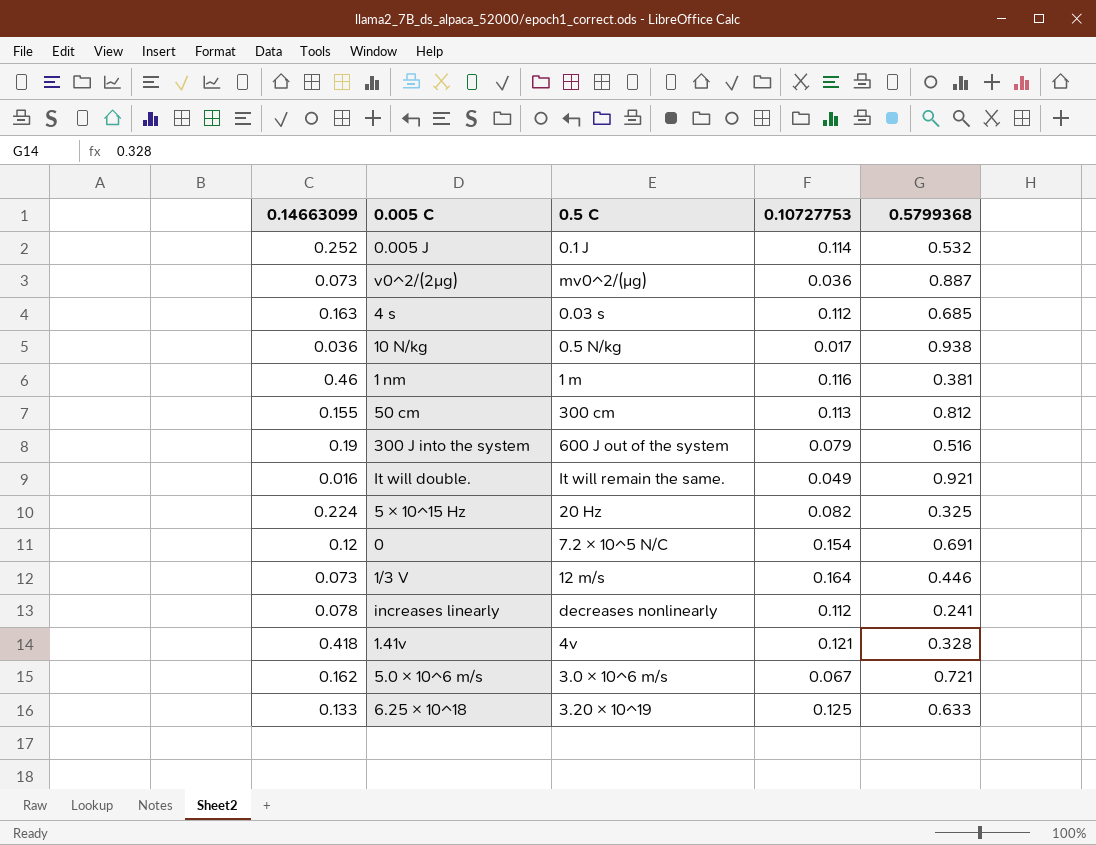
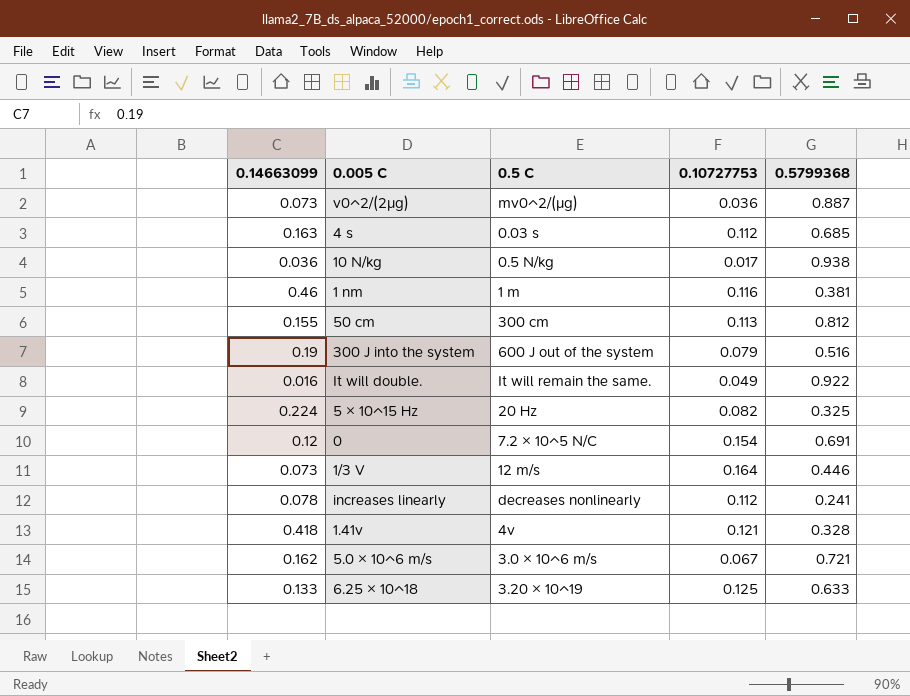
row 0.005 J: 0.252 | 0.1 J | 0.114 | 0.532 -> none
It will double. | 0.5799368: 0.921 -> 0.922

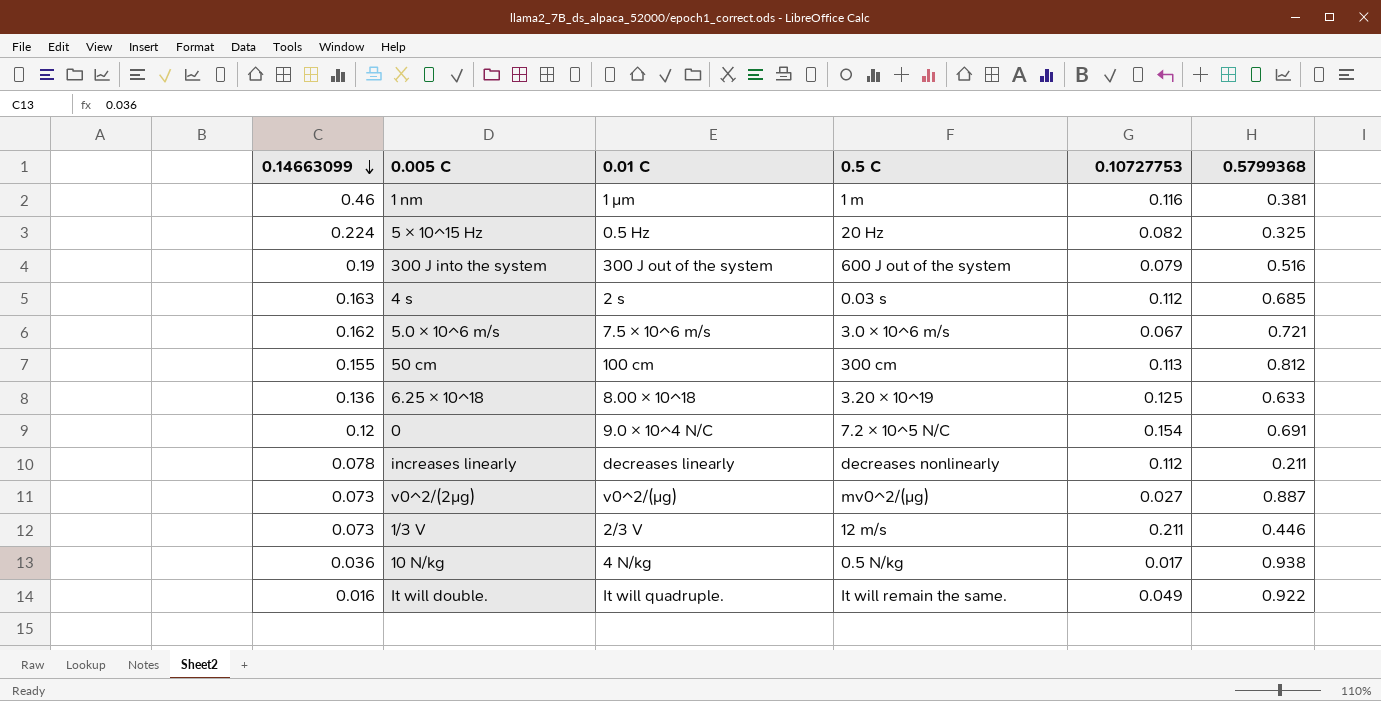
row order: none -> 0.14663099 descending
column 0.01 C | position: none -> 3
row 1.41v: 0.418 | 4v | 0.121 | 0.328 -> none
6.25 × 10^18 | 0.14663099: 0.133 -> 0.136
increases linearly | 0.5799368: 0.241 -> 0.211
v0^2/(2μg) | 0.10727753: 0.036 -> 0.027
1/3 V | 0.10727753: 0.164 -> 0.211

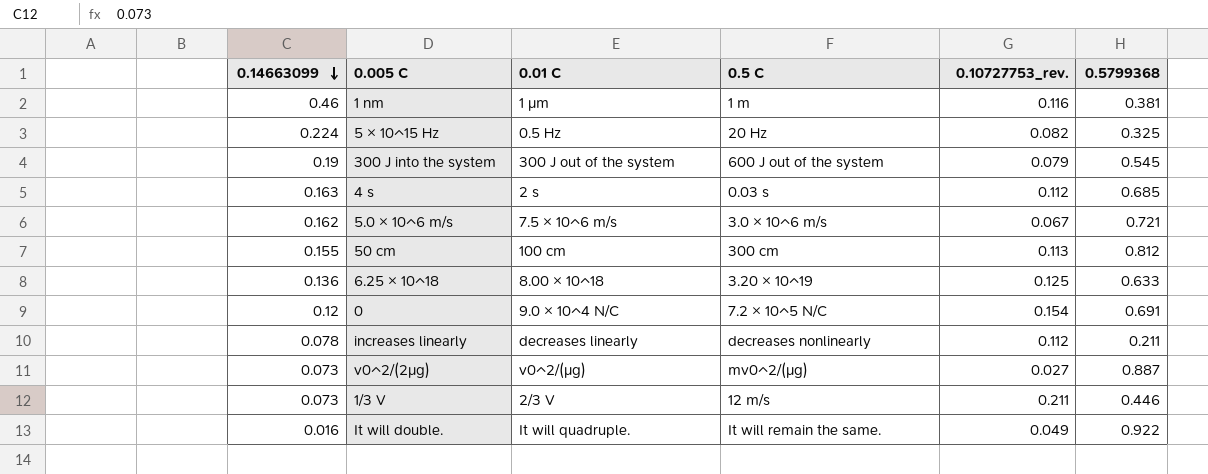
column name: 0.10727753 -> 0.10727753_rev.
row 10 N/kg: 0.036 | 4 N/kg | 0.5 N/kg | 0.017 | 0.938 -> none
300 J into the system | 0.5799368: 0.516 -> 0.545

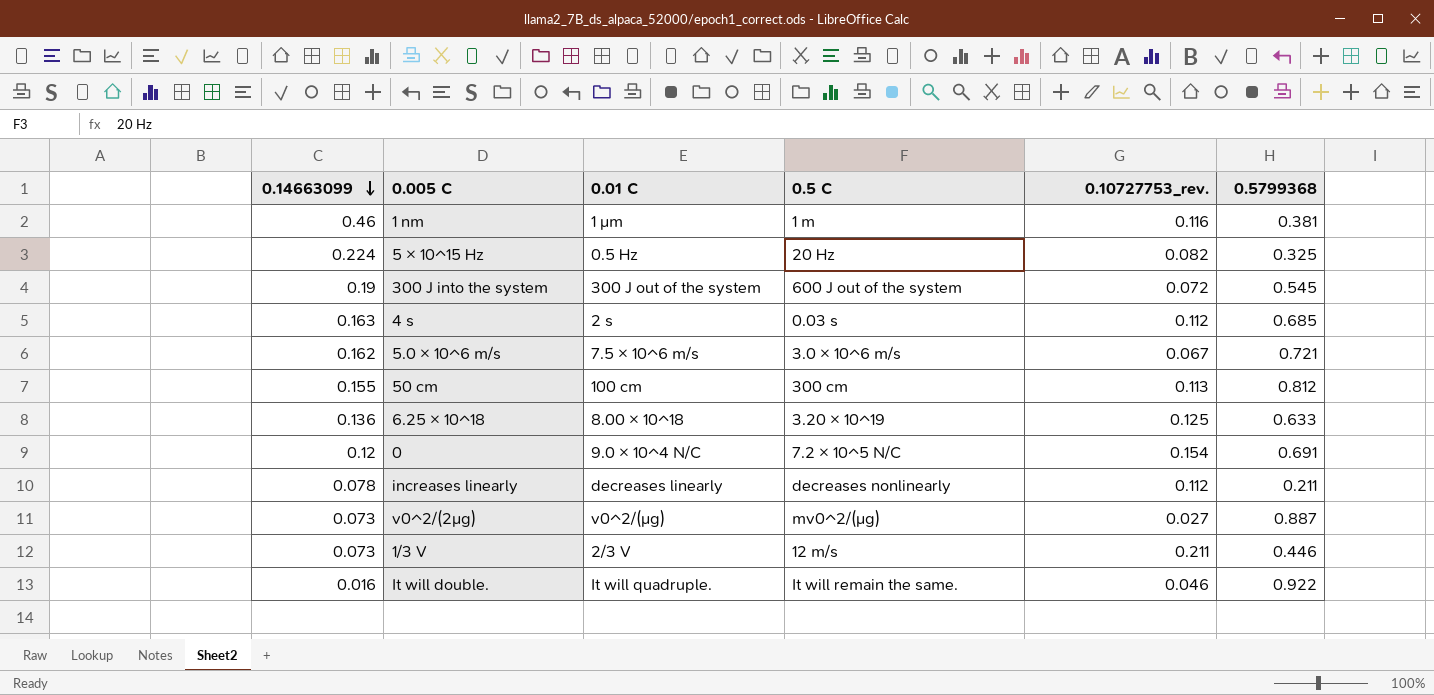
300 J into the system | 0.10727753_rev.: 0.079 -> 0.072
It will double. | 0.10727753_rev.: 0.049 -> 0.046

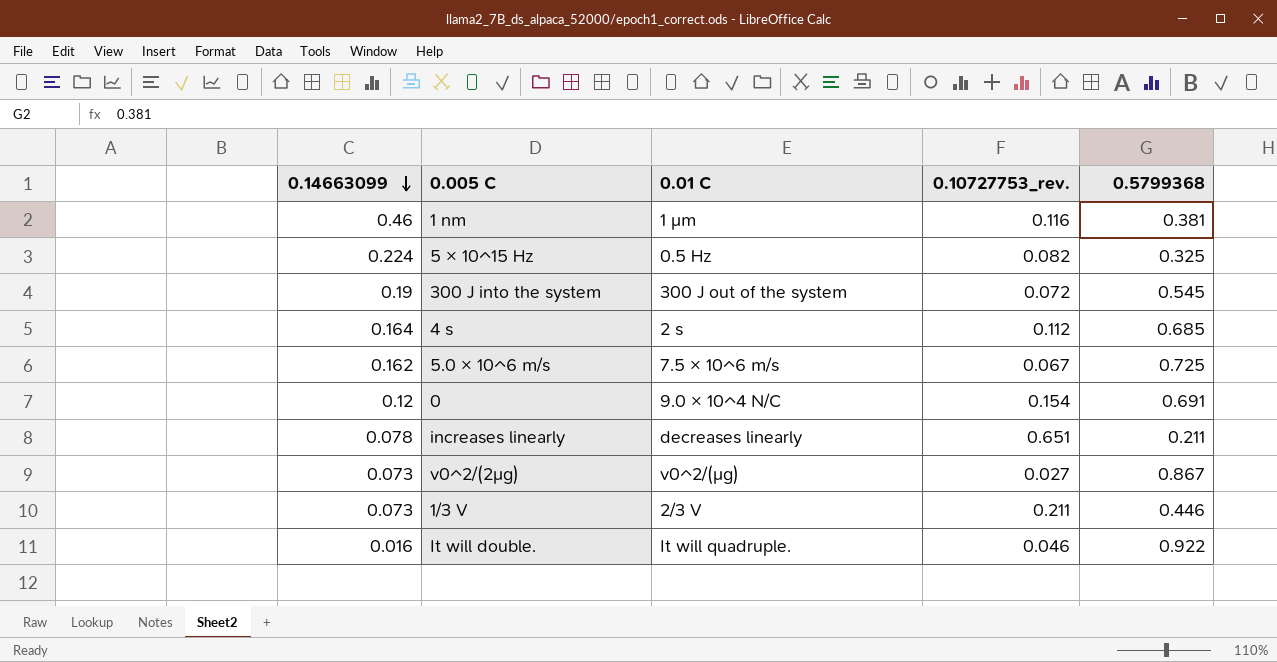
column 0.5 C | position: 4 -> none
row 50 cm: 0.155 | 100 cm | 300 cm | 0.113 | 0.812 -> none
row 6.25 × 10^18: 0.136 | 8.00 × 10^18 | 3.20 × 10^19 | 0.125 | 0.633 -> none
4 s | 0.14663099: 0.163 -> 0.164
5.0 × 10^6 m/s | 0.5799368: 0.721 -> 0.725
increases linearly | 0.10727753_rev.: 0.112 -> 0.651
v0^2/(2μg) | 0.5799368: 0.887 -> 0.867

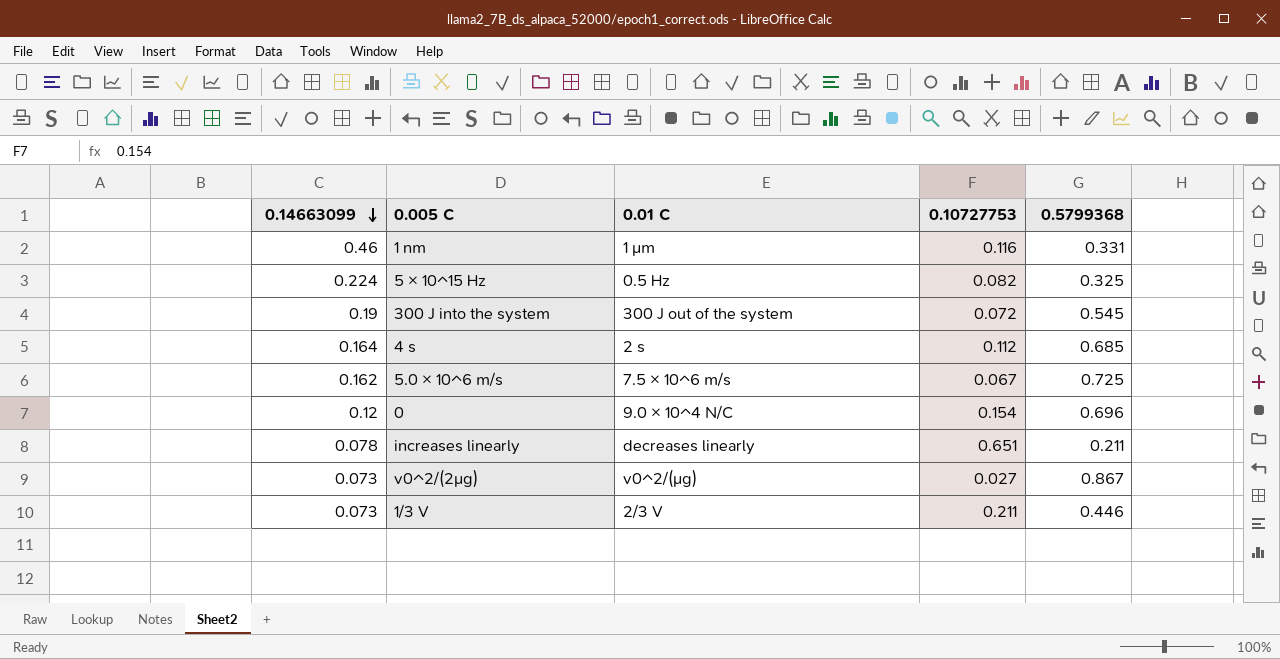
column name: 0.10727753_rev. -> 0.10727753
row It will double.: 0.016 | It will quadruple. | 0.046 | 0.922 -> none
1 nm | 0.5799368: 0.381 -> 0.331
0 | 0.5799368: 0.691 -> 0.696

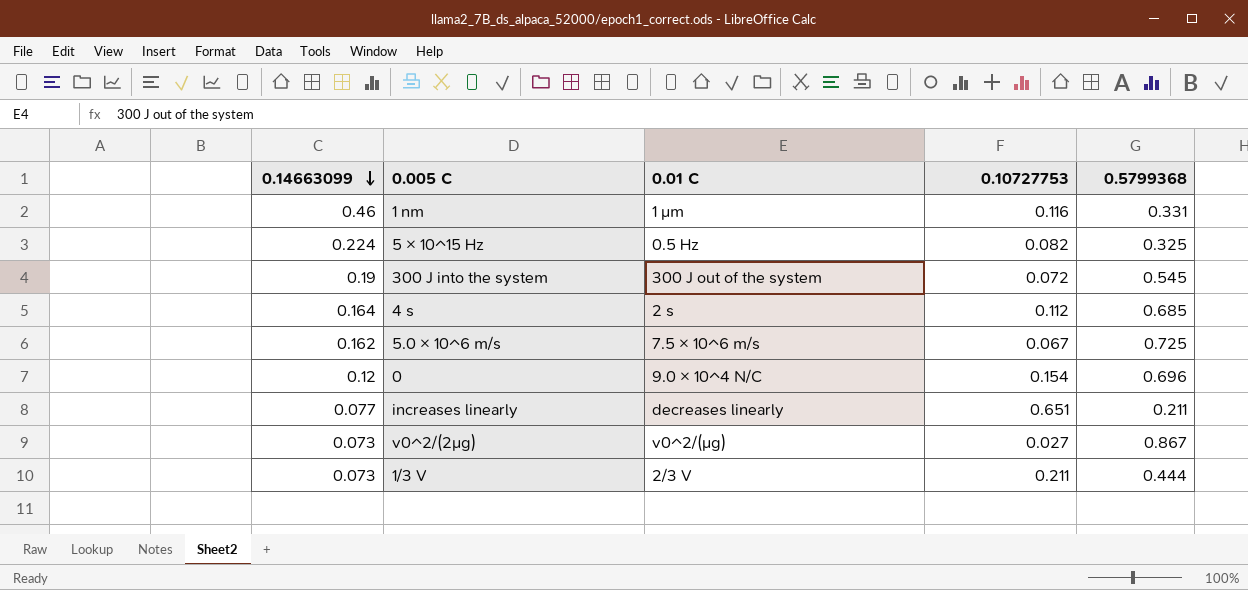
increases linearly | 0.14663099: 0.078 -> 0.077
1/3 V | 0.5799368: 0.446 -> 0.444

